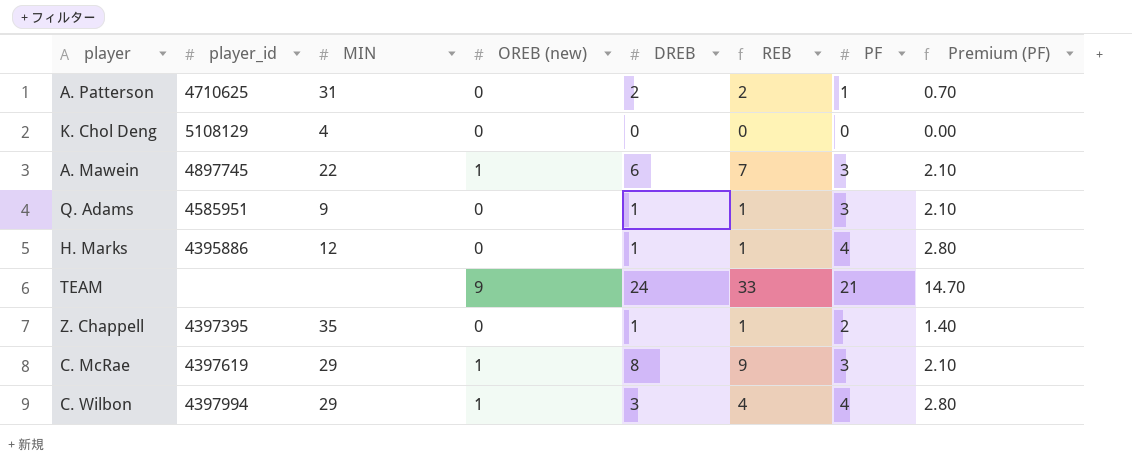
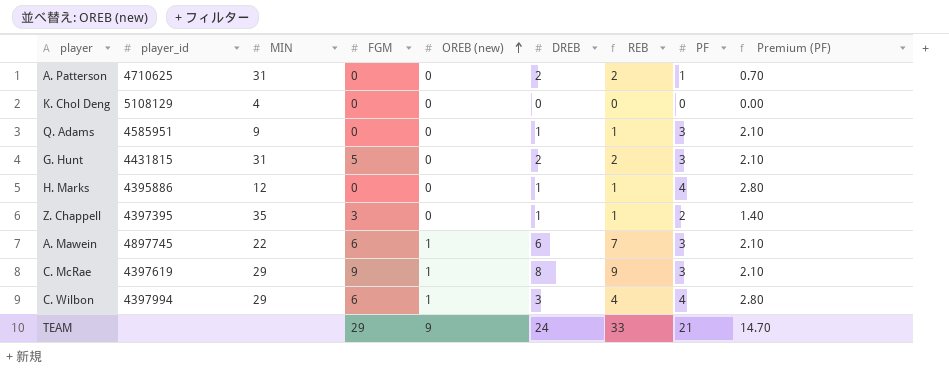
row order: none -> OREB (new) ascending
column FGM | position: none -> 4
row G. Hunt: none -> 4431815 | 31 | 5 | 0 | 2 | 2 | 3 | 2.10

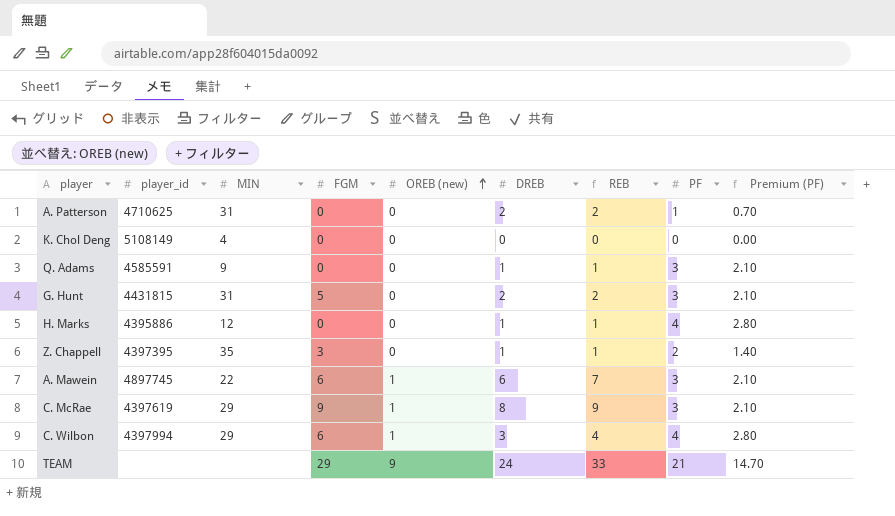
K. Chol Deng | player_id: 5108129 -> 5108149
Q. Adams | player_id: 4585951 -> 4585591

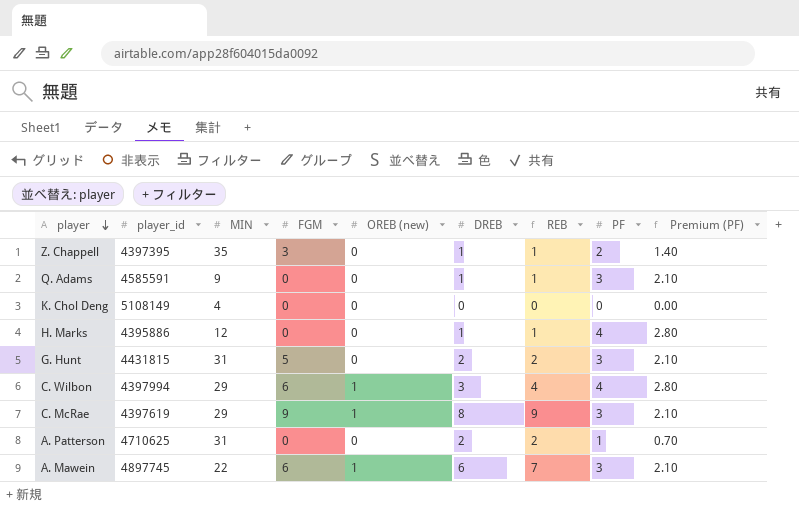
row order: OREB (new) ascending -> player descending
row TEAM: none | none | 29 | 9 | 24 | 33 | 21 | 14.70 -> none

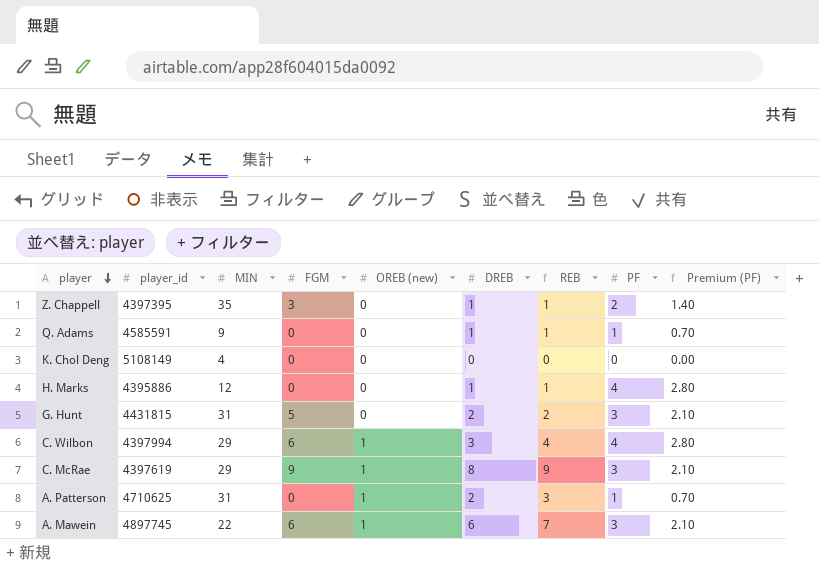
Q. Adams | PF: 3 -> 1
Q. Adams | Premium (PF): 2.10 -> 0.70
A. Patterson | OREB (new): 0 -> 1
A. Patterson | REB: 2 -> 3

